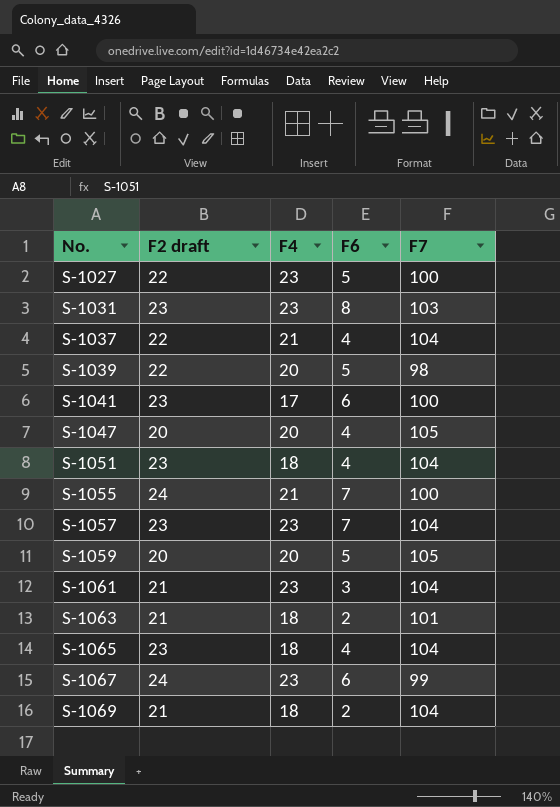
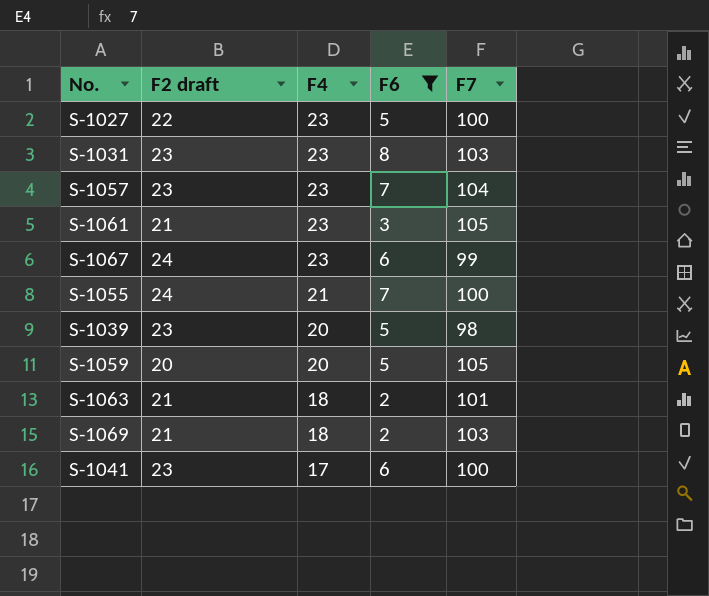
filter: none -> F6 != 4
row order: No. ascending -> F4 descending
S-1061 | F7: 104 -> 105
S-1039 | F2 draft: 22 -> 23
S-1069 | F7: 104 -> 103

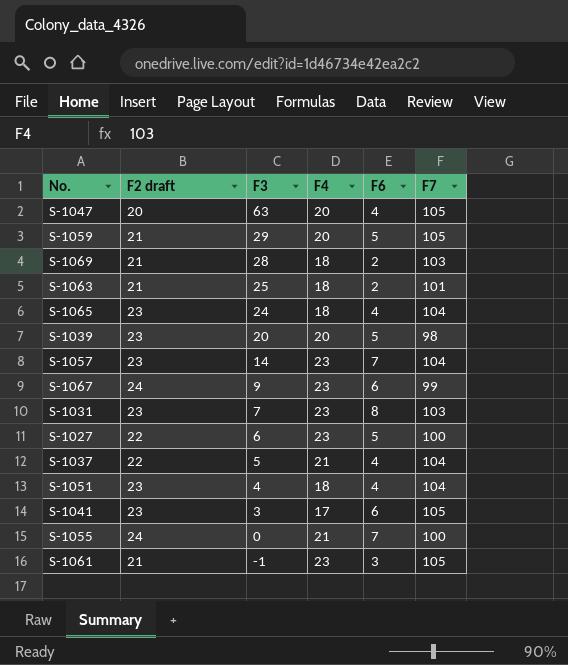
filter: F6 != 4 -> none
row order: F4 descending -> F3 descending
column F3 | position: none -> 3
S-1059 | F2 draft: 20 -> 21
S-1041 | F7: 100 -> 105

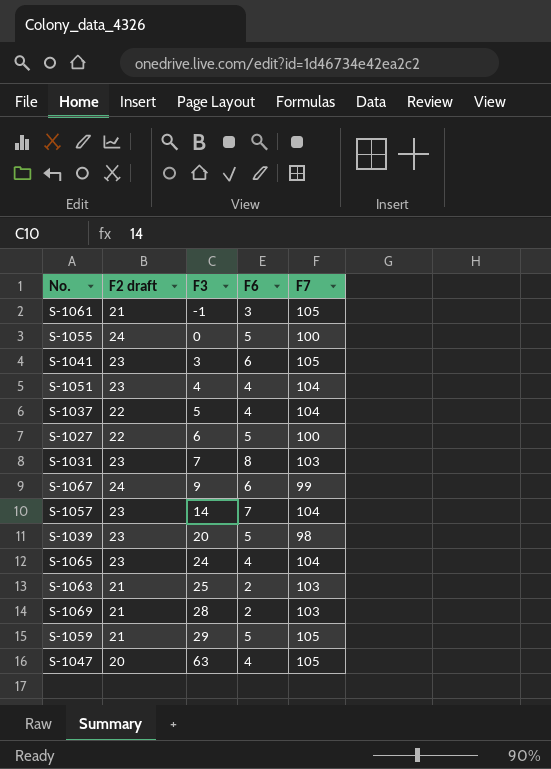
row order: F3 descending -> F3 ascending
column F4 | position: 4 -> none
S-1055 | F6: 7 -> 5
S-1063 | F7: 101 -> 103

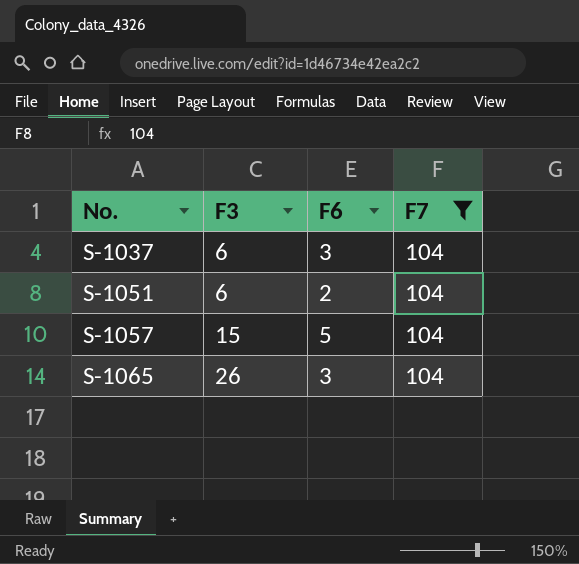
filter: none -> F7 = 104
row order: F3 ascending -> No. ascending
column F2 draft | position: 2 -> none
S-1037 | F3: 5 -> 6
S-1037 | F6: 4 -> 3
S-1051 | F3: 4 -> 6
S-1051 | F6: 4 -> 2
S-1057 | F3: 14 -> 15
S-1057 | F6: 7 -> 5
S-1065 | F3: 24 -> 26
S-1065 | F6: 4 -> 3

